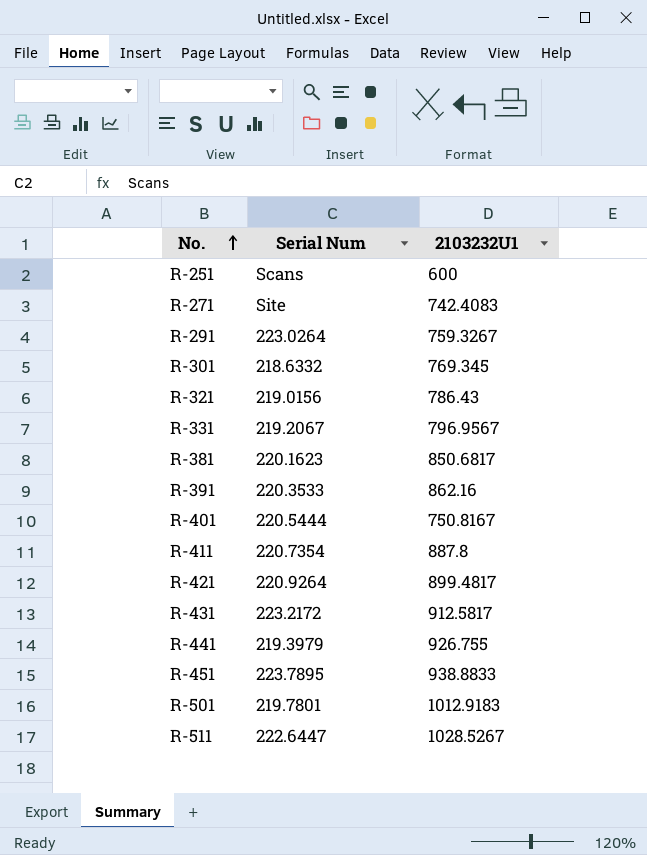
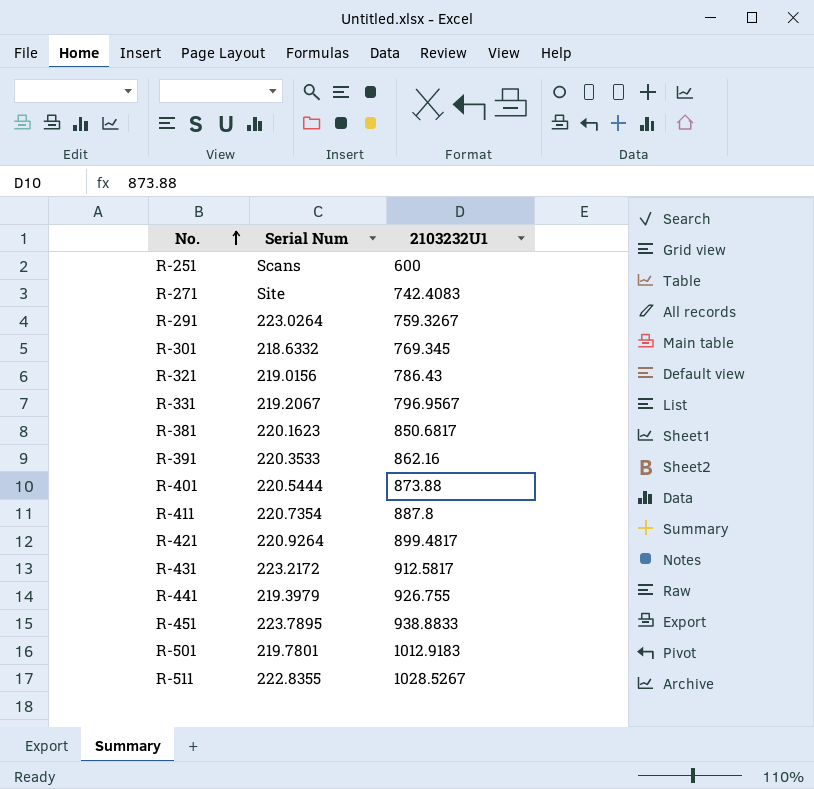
R-401 | 2103232U1: 750.8167 -> 873.88
R-511 | Serial Num: 222.6447 -> 222.8355

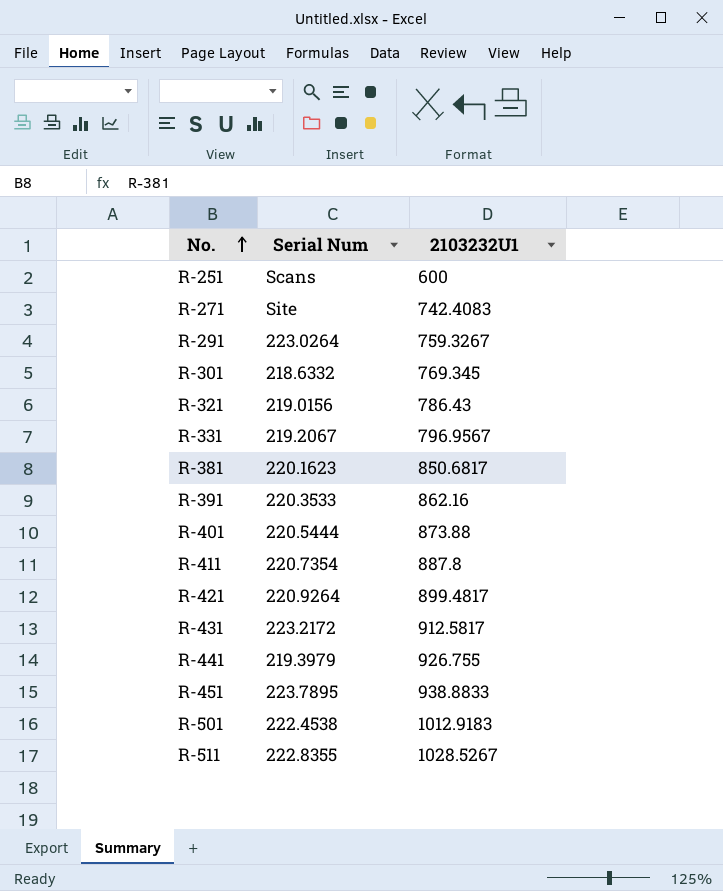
R-501 | Serial Num: 219.7801 -> 222.4538

